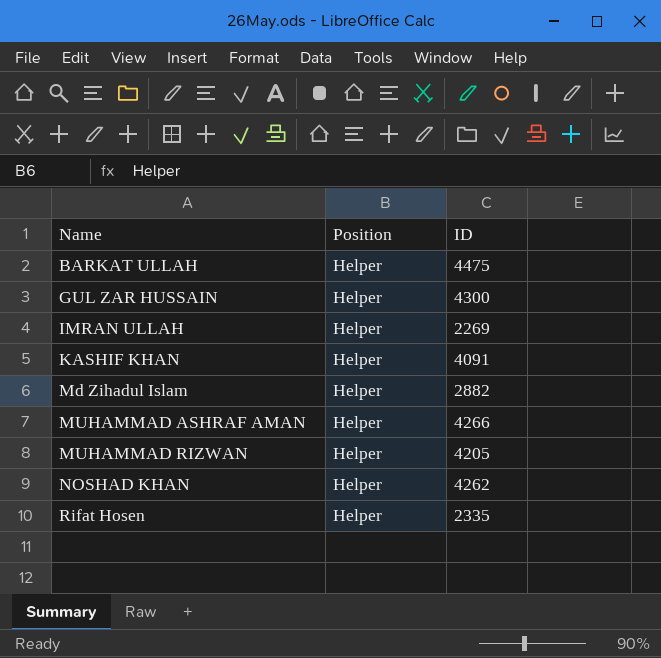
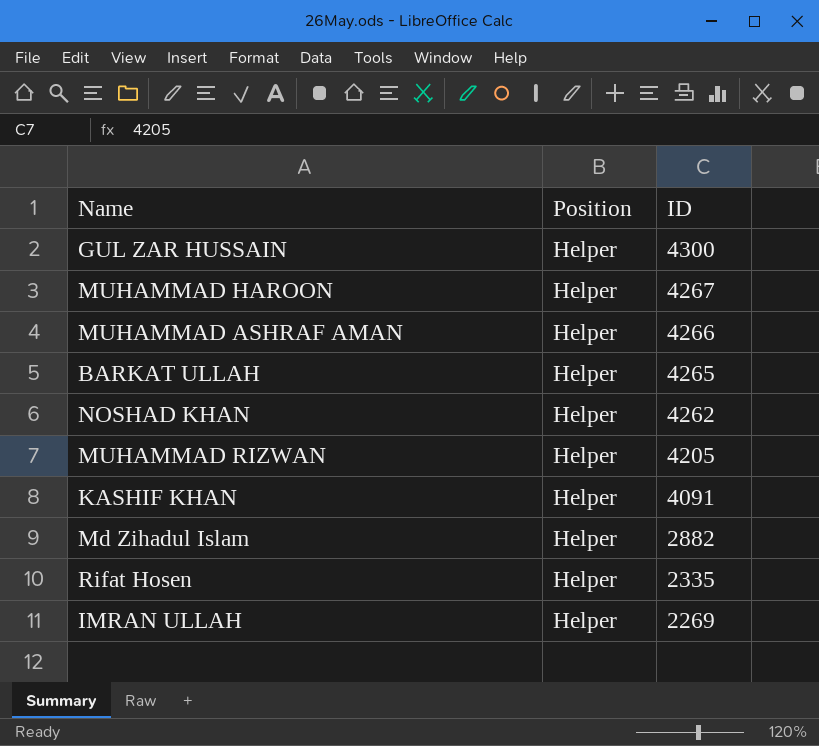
row order: Name ascending -> ID descending
row MUHAMMAD HAROON: none -> Helper | 4267
BARKAT ULLAH | ID: 4475 -> 4265

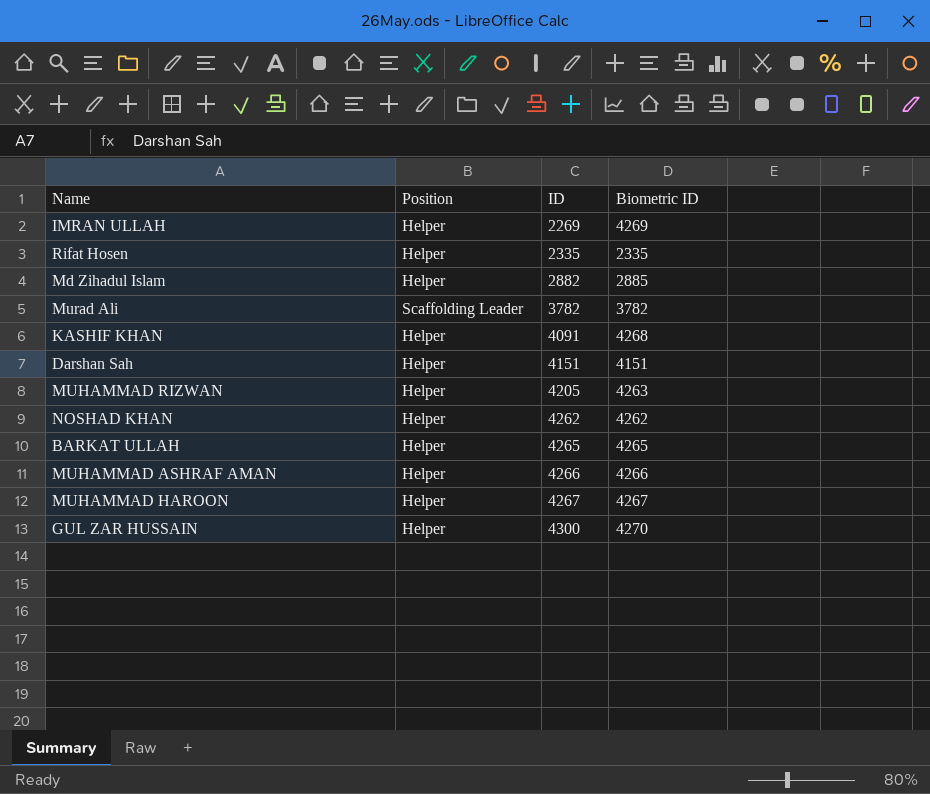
row order: ID descending -> ID ascending
column Biometric ID | position: none -> 4
row Murad Ali: none -> Scaffolding Leader | 3782 | 3782
row Darshan Sah: none -> Helper | 4151 | 4151

